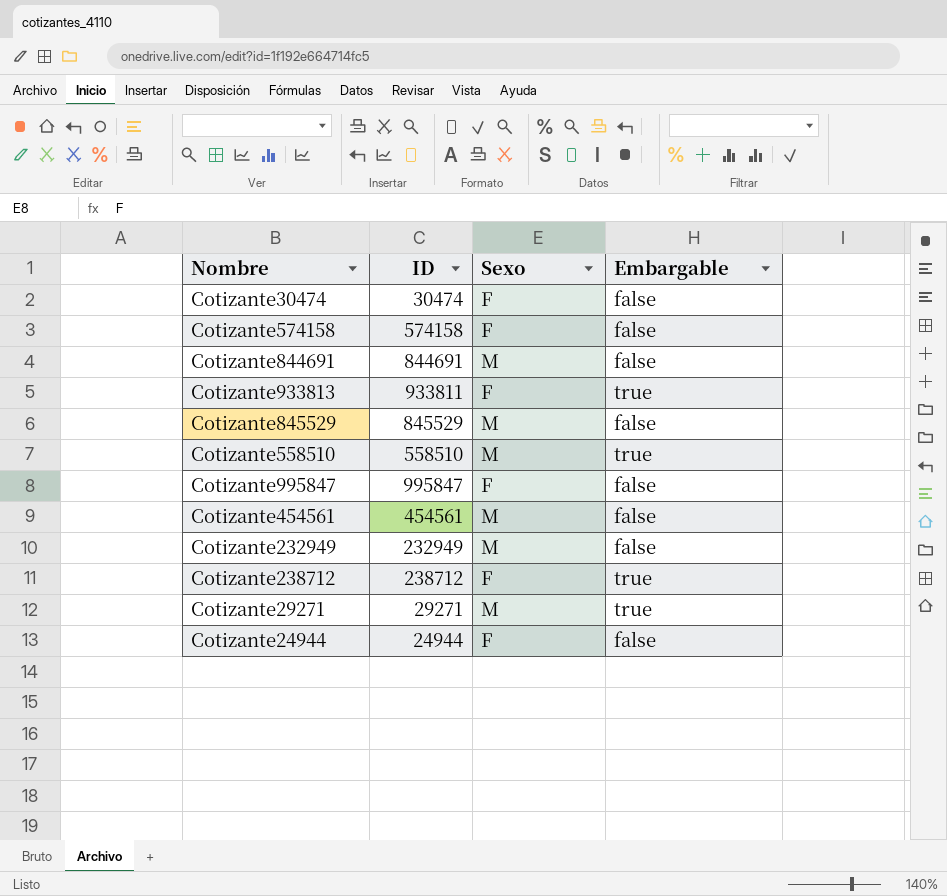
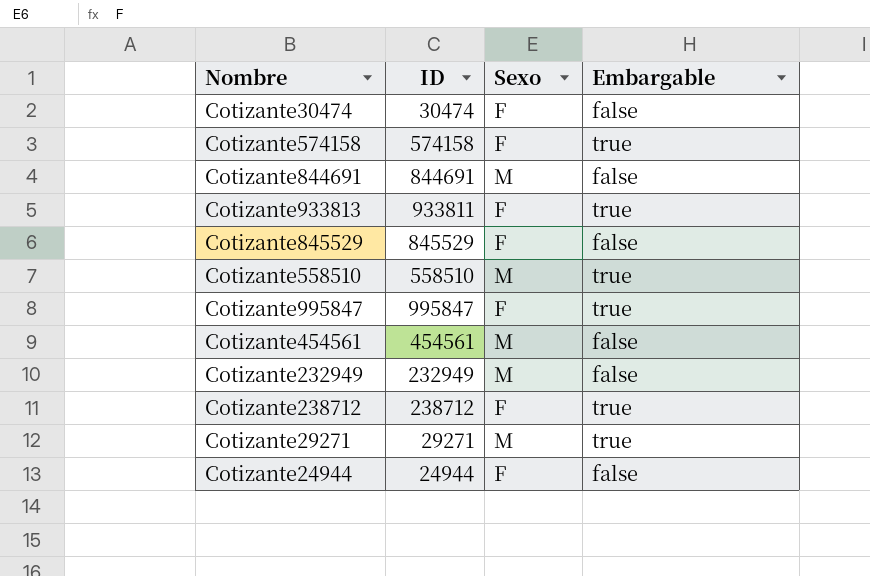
Cotizante574158 | Embargable: false -> true
Cotizante845529 | Sexo: M -> F
Cotizante995847 | Embargable: false -> true

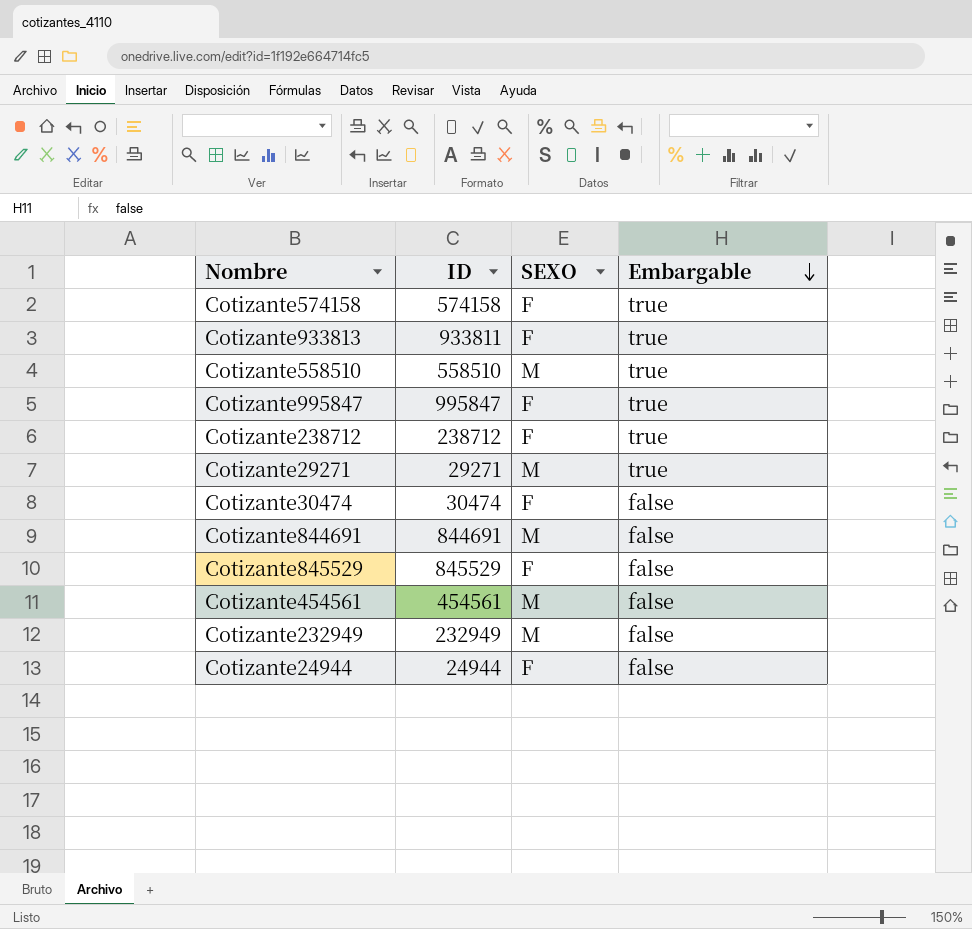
row order: none -> Embargable descending
column name: Sexo -> SEXO

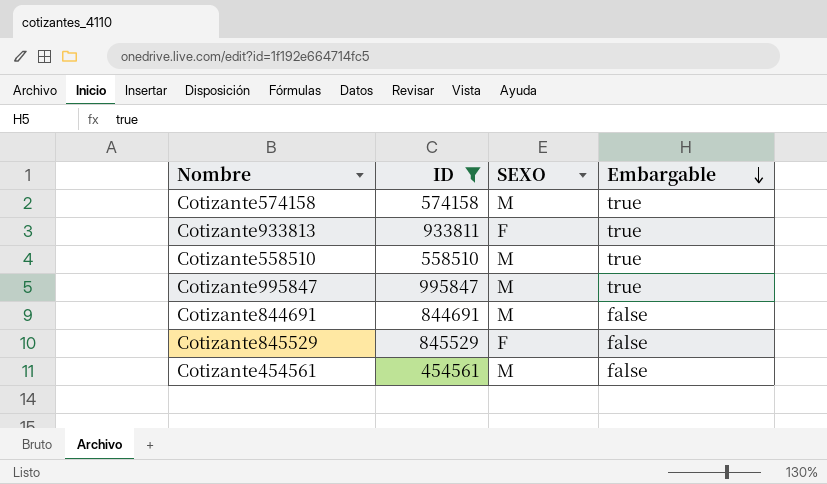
filter: none -> ID >= 454561
Cotizante574158 | SEXO: F -> M
Cotizante995847 | SEXO: F -> M

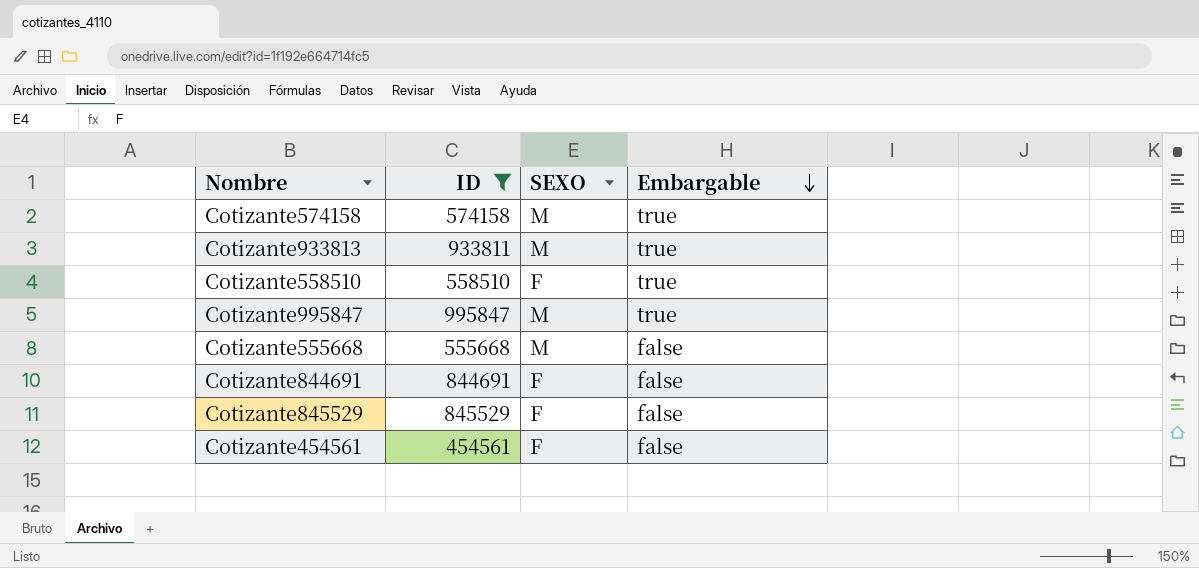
Cotizante933813 | SEXO: F -> M
Cotizante558510 | SEXO: M -> F
row Cotizante555668: none -> 555668 | M | false
Cotizante844691 | SEXO: M -> F
Cotizante454561 | SEXO: M -> F

